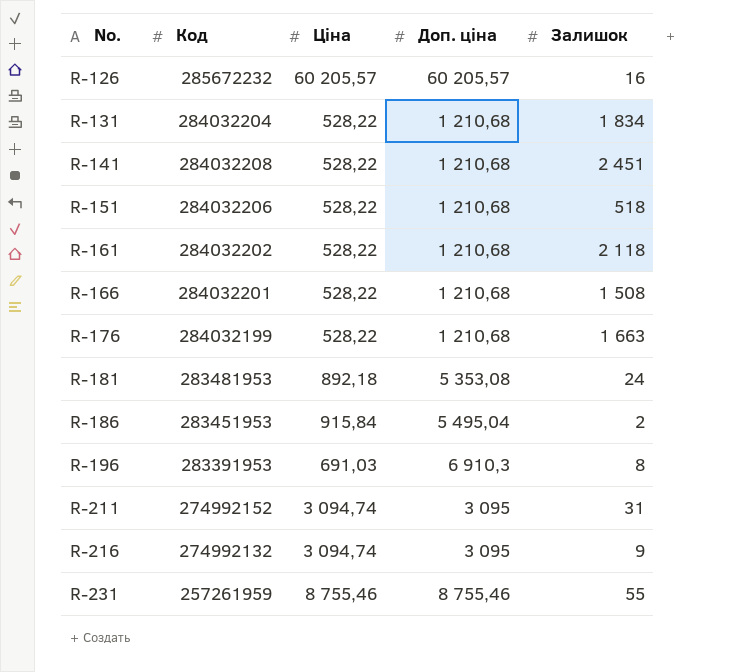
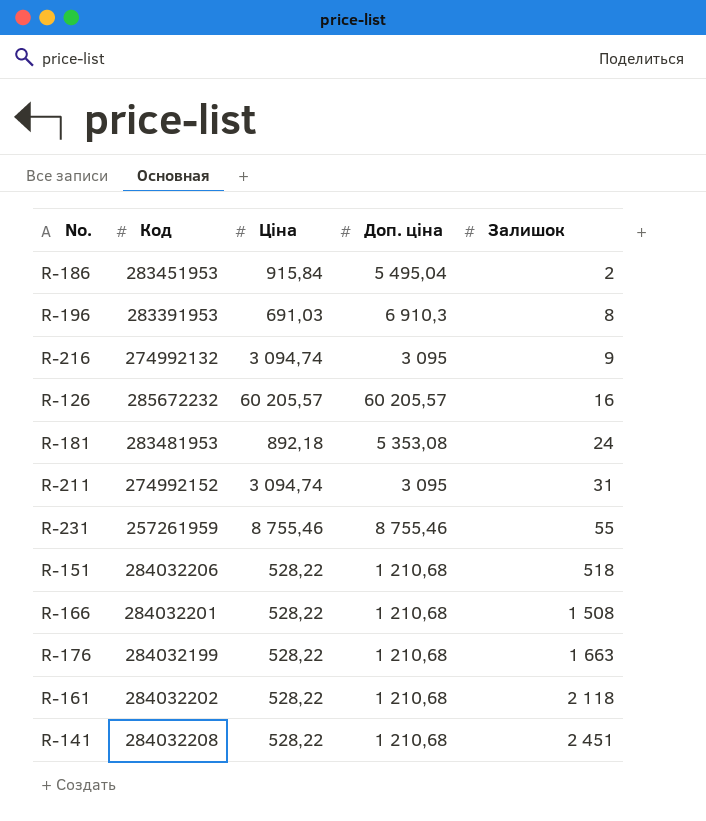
row order: No. ascending -> Залишок ascending
row R-131: 284032204 | 528,22 | 1 210,68 | 1 834 -> none

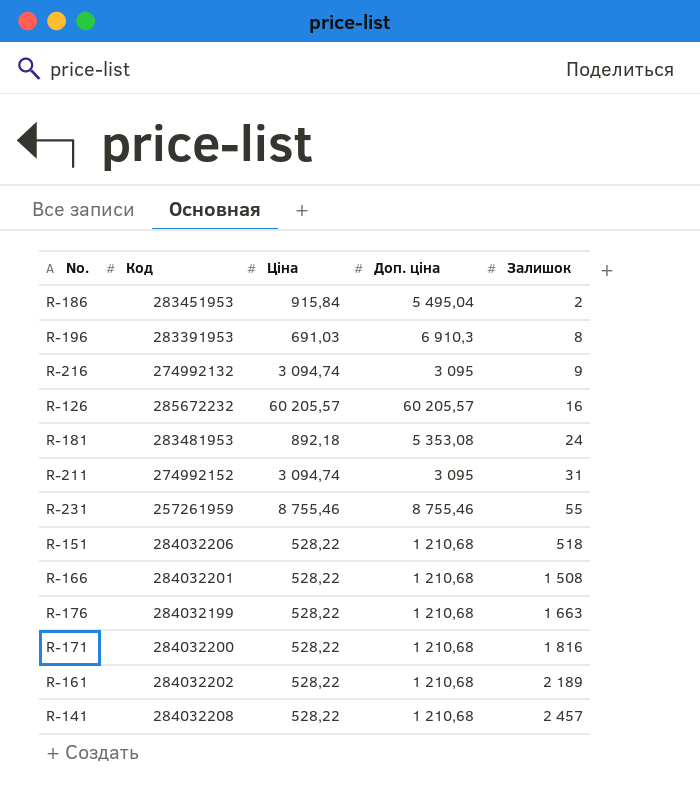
row R-171: none -> 284032200 | 528,22 | 1 210,68 | 1 816
R-161 | Залишок: 2 118 -> 2 189
R-141 | Залишок: 2 451 -> 2 457

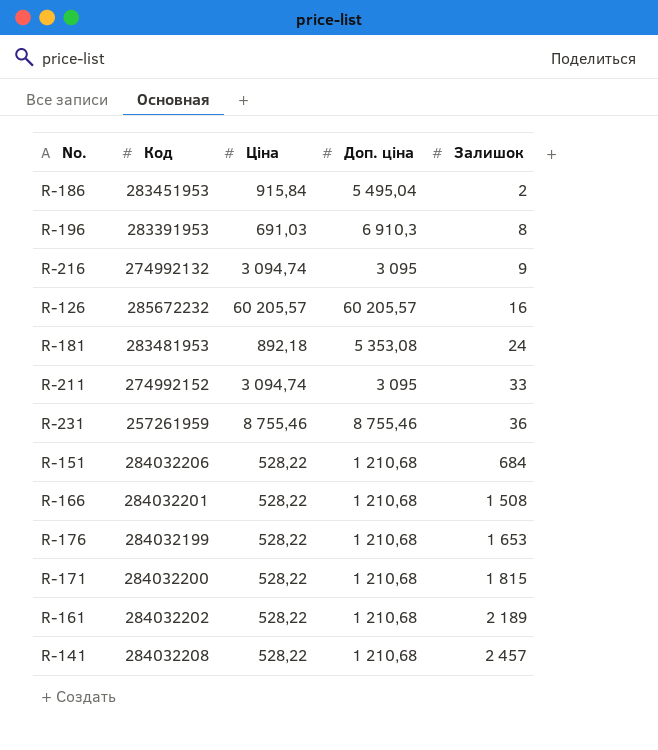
R-211 | Залишок: 31 -> 33
R-231 | Залишок: 55 -> 36
R-151 | Залишок: 518 -> 684
R-176 | Залишок: 1 663 -> 1 653
R-171 | Залишок: 1 816 -> 1 815

